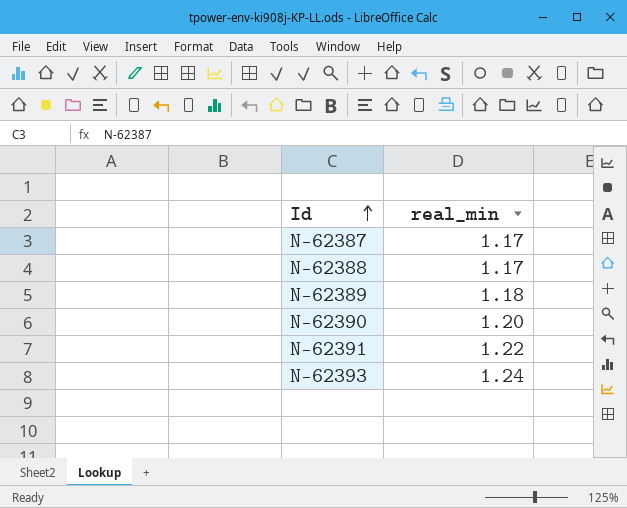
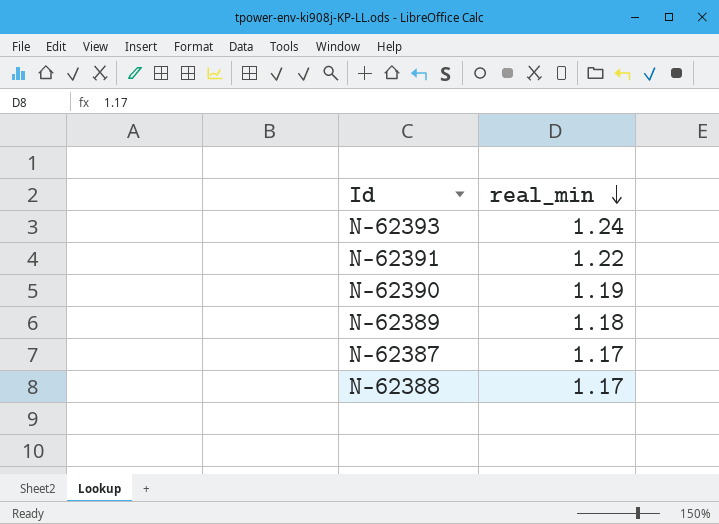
row order: Id ascending -> real_min descending
N-62390 | real_min: 1.20 -> 1.19

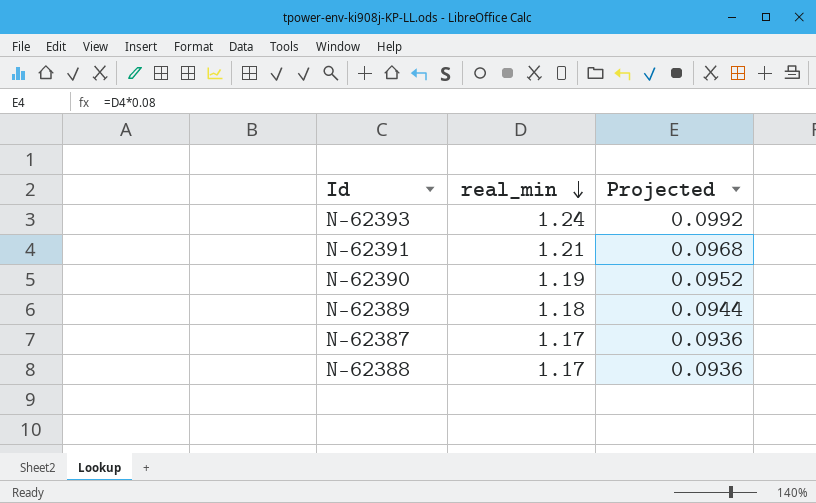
column Projected | formula: none -> [real_min] * 0.08
N-62391 | real_min: 1.22 -> 1.21

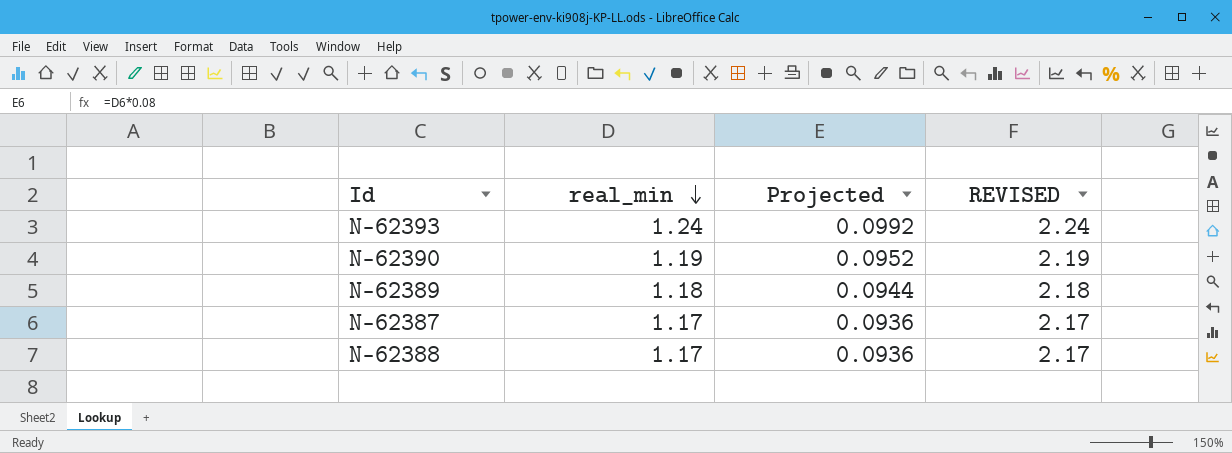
column REVISED | formula: none -> [real_min] + 1
row N-62391: 1.21 | 0.0968 -> none

